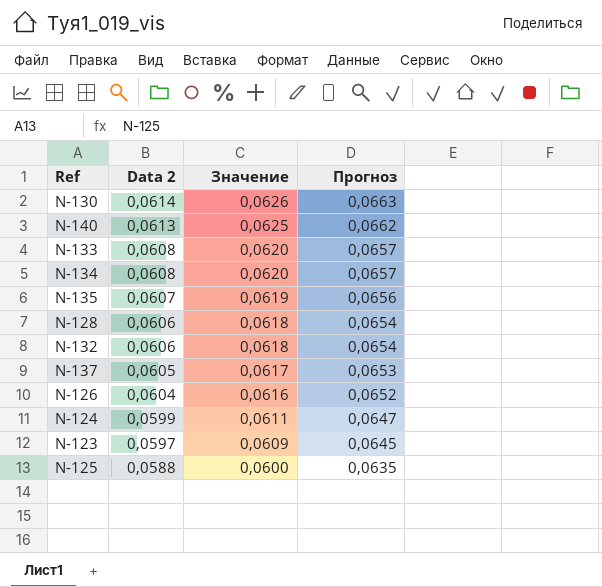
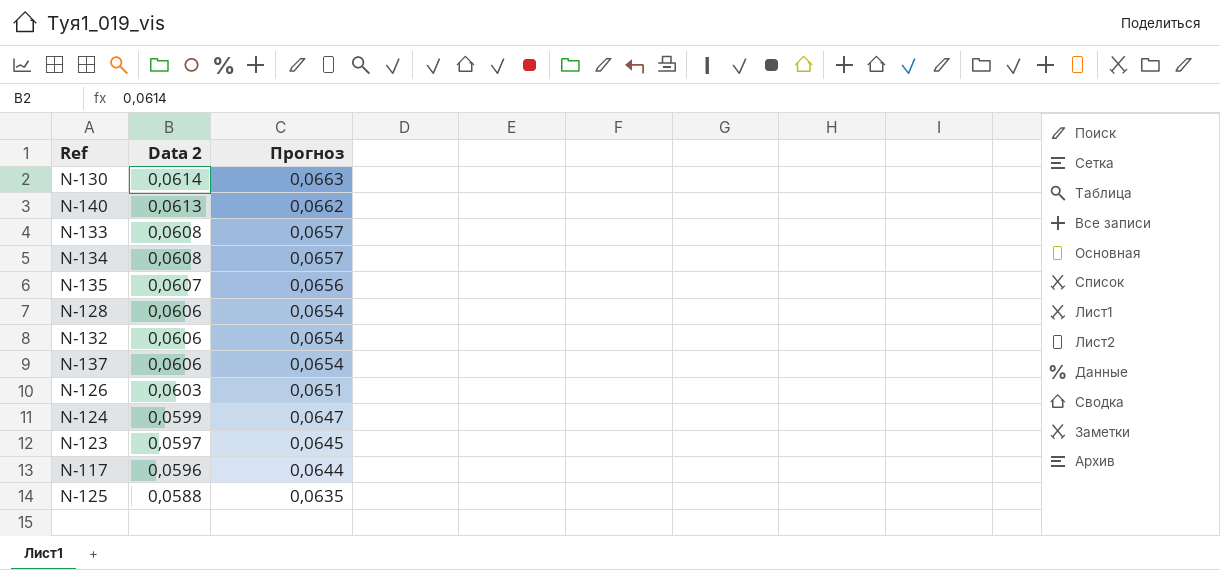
column Значение | formula: [Data 2] * 1,02 -> none
N-137 | Data 2: 0,0605 -> 0,0606
N-137 | Прогноз: 0,0653 -> 0,0654
N-126 | Data 2: 0,0604 -> 0,0603
N-126 | Прогноз: 0,0652 -> 0,0651
row N-117: none -> 0,0596 | 0,0644

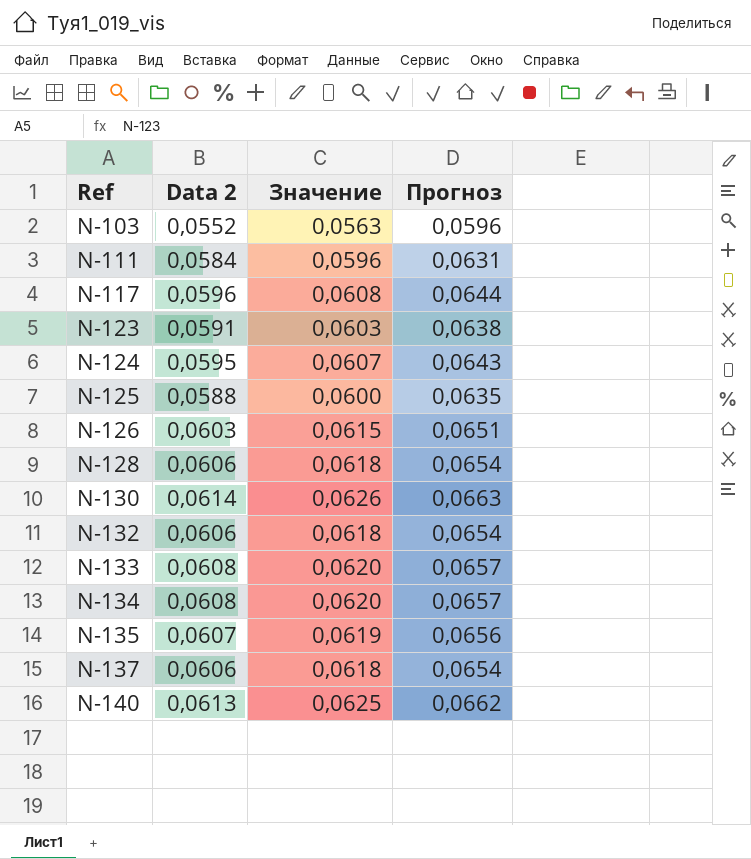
row order: Data 2 descending -> Ref ascending
column Значение | formula: none -> [Data 2] * 1,02
row N-103: none -> 0,0552 | 0,0563 | 0,0596
row N-111: none -> 0,0584 | 0,0596 | 0,0631
N-123 | Data 2: 0,0597 -> 0,0591
N-123 | Прогноз: 0,0645 -> 0,0638
N-124 | Data 2: 0,0599 -> 0,0595
N-124 | Прогноз: 0,0647 -> 0,0643

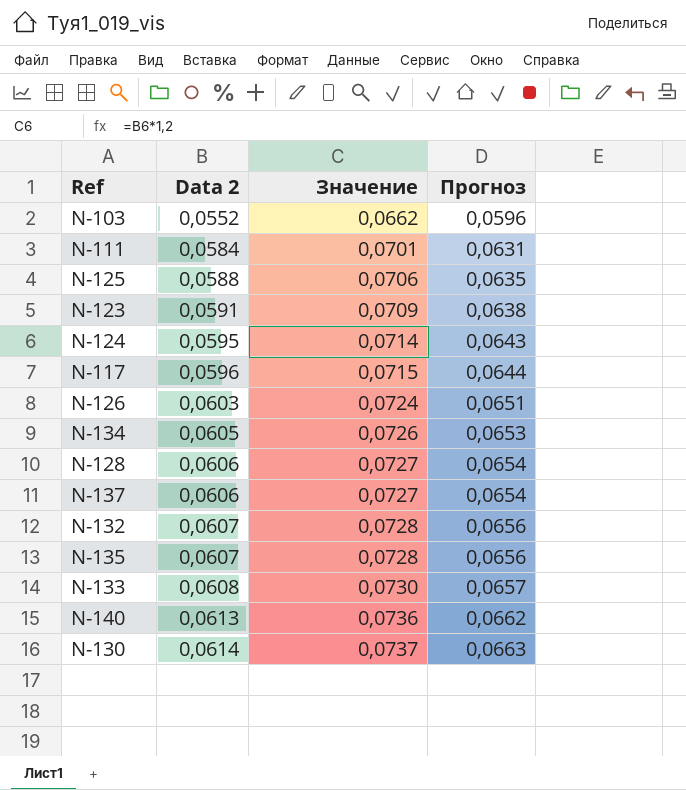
row order: Ref ascending -> Data 2 ascending
column Значение | formula: [Data 2] * 1,02 -> [Data 2] * 1,2
N-134 | Data 2: 0,0608 -> 0,0605
N-134 | Прогноз: 0,0657 -> 0,0653
N-132 | Data 2: 0,0606 -> 0,0607
N-132 | Прогноз: 0,0654 -> 0,0656

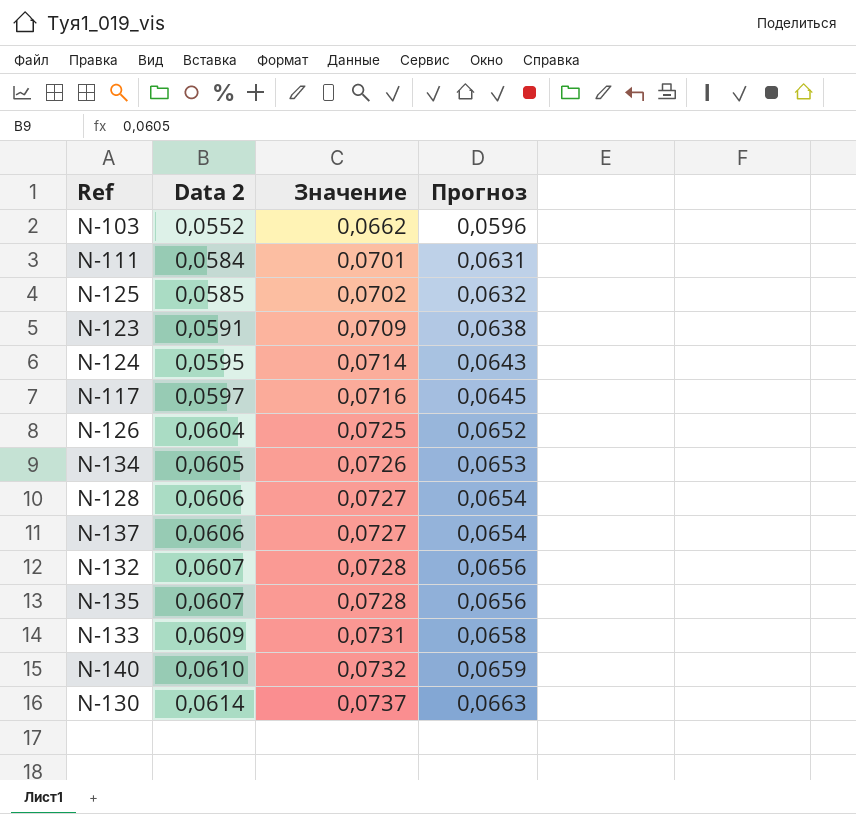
N-125 | Data 2: 0,0588 -> 0,0585
N-125 | Значение: 0,0706 -> 0,0702
N-125 | Прогноз: 0,0635 -> 0,0632
N-117 | Data 2: 0,0596 -> 0,0597
N-117 | Значение: 0,0715 -> 0,0716
N-117 | Прогноз: 0,0644 -> 0,0645
N-126 | Data 2: 0,0603 -> 0,0604
N-126 | Значение: 0,0724 -> 0,0725
N-126 | Прогноз: 0,0651 -> 0,0652
N-133 | Data 2: 0,0608 -> 0,0609
N-133 | Значение: 0,0730 -> 0,0731
N-133 | Прогноз: 0,0657 -> 0,0658
N-140 | Data 2: 0,0613 -> 0,0610
N-140 | Значение: 0,0736 -> 0,0732
N-140 | Прогноз: 0,0662 -> 0,0659

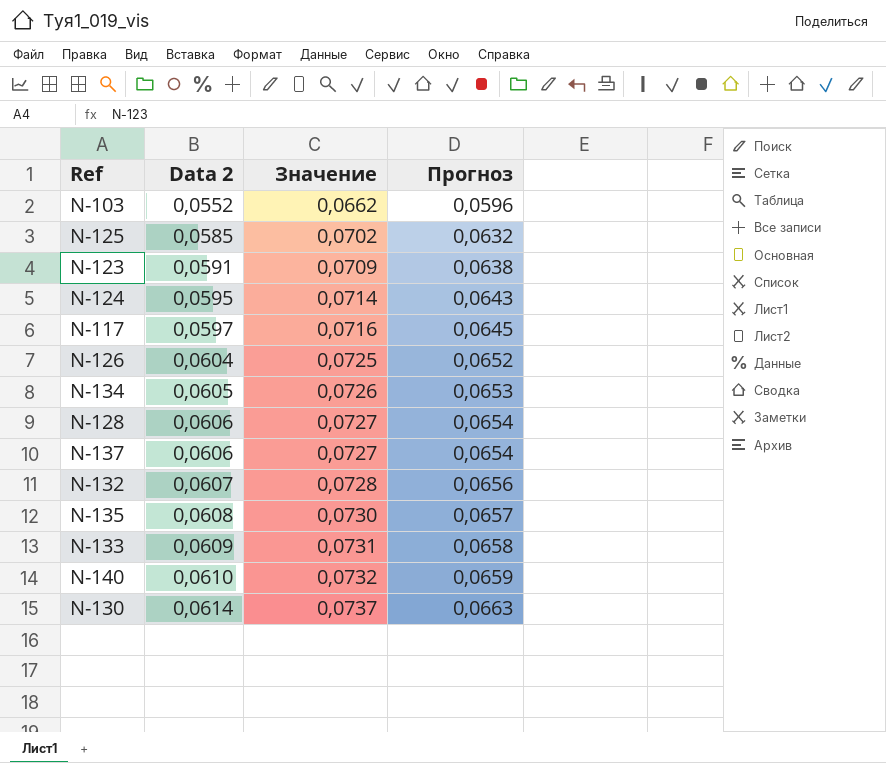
row N-111: 0,0584 | 0,0701 | 0,0631 -> none
N-135 | Data 2: 0,0607 -> 0,0608
N-135 | Значение: 0,0728 -> 0,0730
N-135 | Прогноз: 0,0656 -> 0,0657

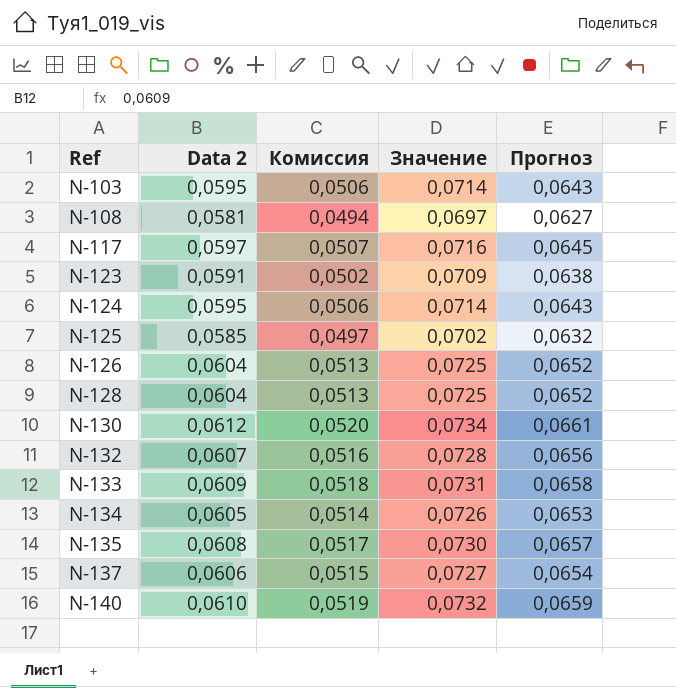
row order: Data 2 ascending -> Ref ascending
column Комиссия | formula: none -> [Data 2] * 0,85
N-103 | Data 2: 0,0552 -> 0,0595
N-103 | Значение: 0,0662 -> 0,0714
N-103 | Прогноз: 0,0596 -> 0,0643
row N-108: none -> 0,0581 | 0,0494 | 0,0697 | 0,0627
N-128 | Data 2: 0,0606 -> 0,0604
N-128 | Значение: 0,0727 -> 0,0725
N-128 | Прогноз: 0,0654 -> 0,0652
N-130 | Data 2: 0,0614 -> 0,0612
N-130 | Значение: 0,0737 -> 0,0734
N-130 | Прогноз: 0,0663 -> 0,0661

